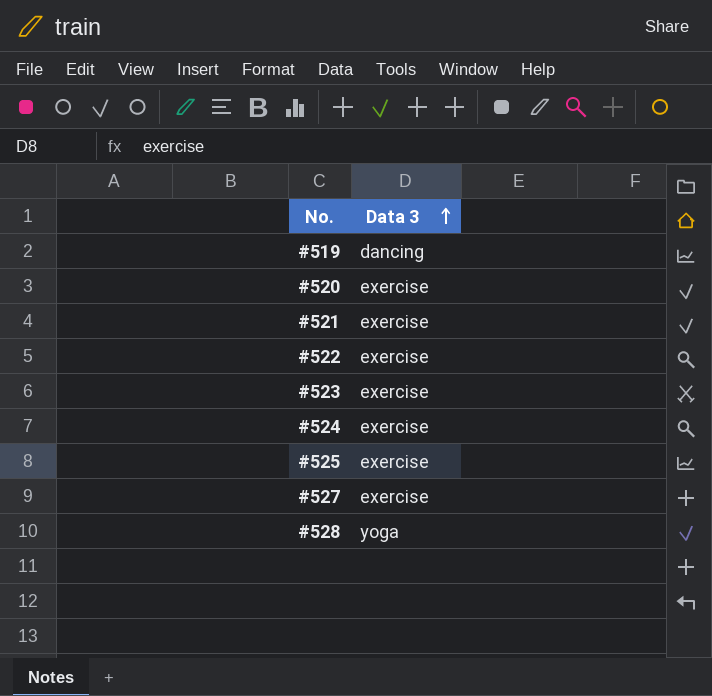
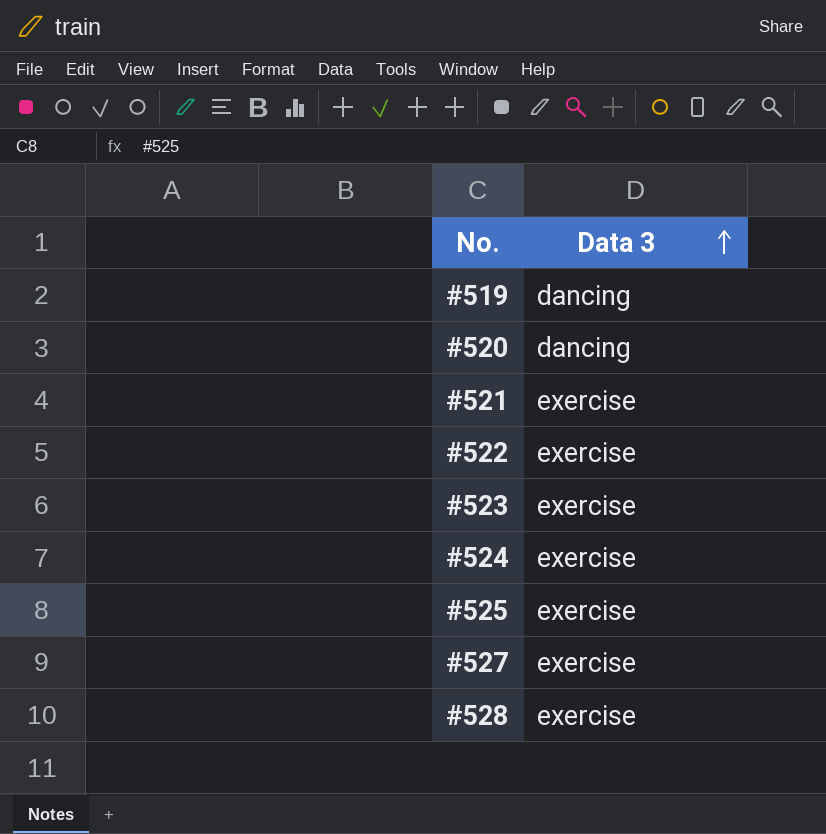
#520 | Data 3: exercise -> dancing
#528 | Data 3: yoga -> exercise

